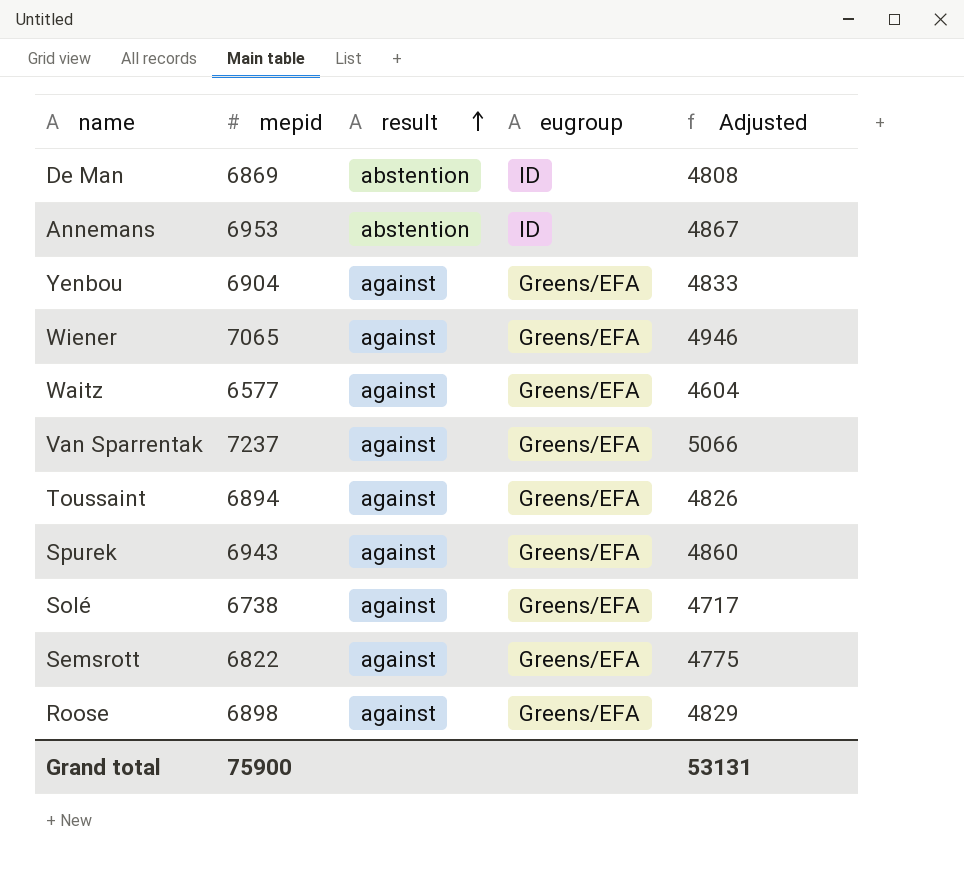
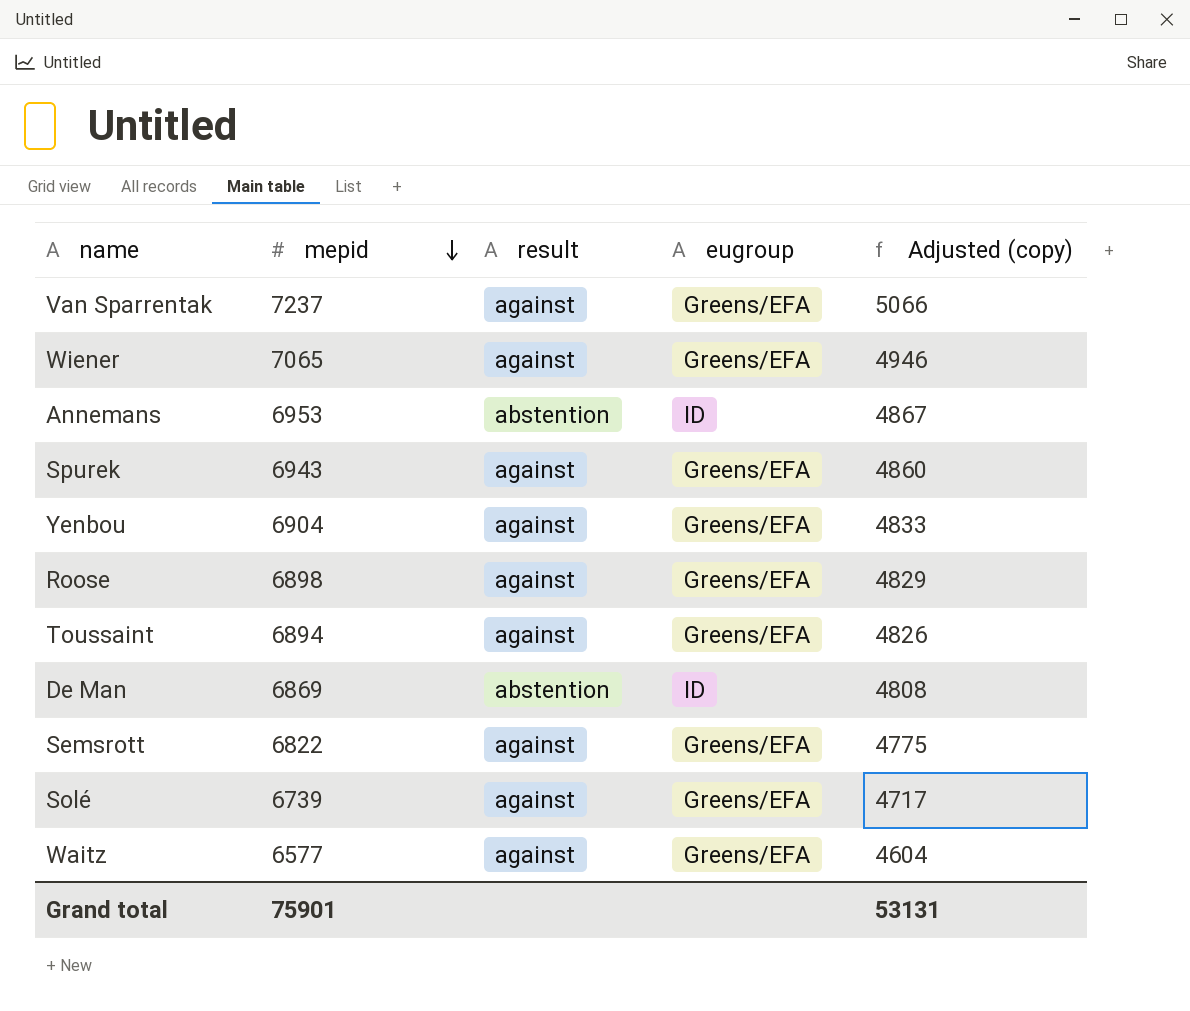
row order: result ascending -> mepid descending
column name: Adjusted -> Adjusted (copy)
Solé | mepid: 6738 -> 6739
Grand total | mepid: 75900 -> 75901

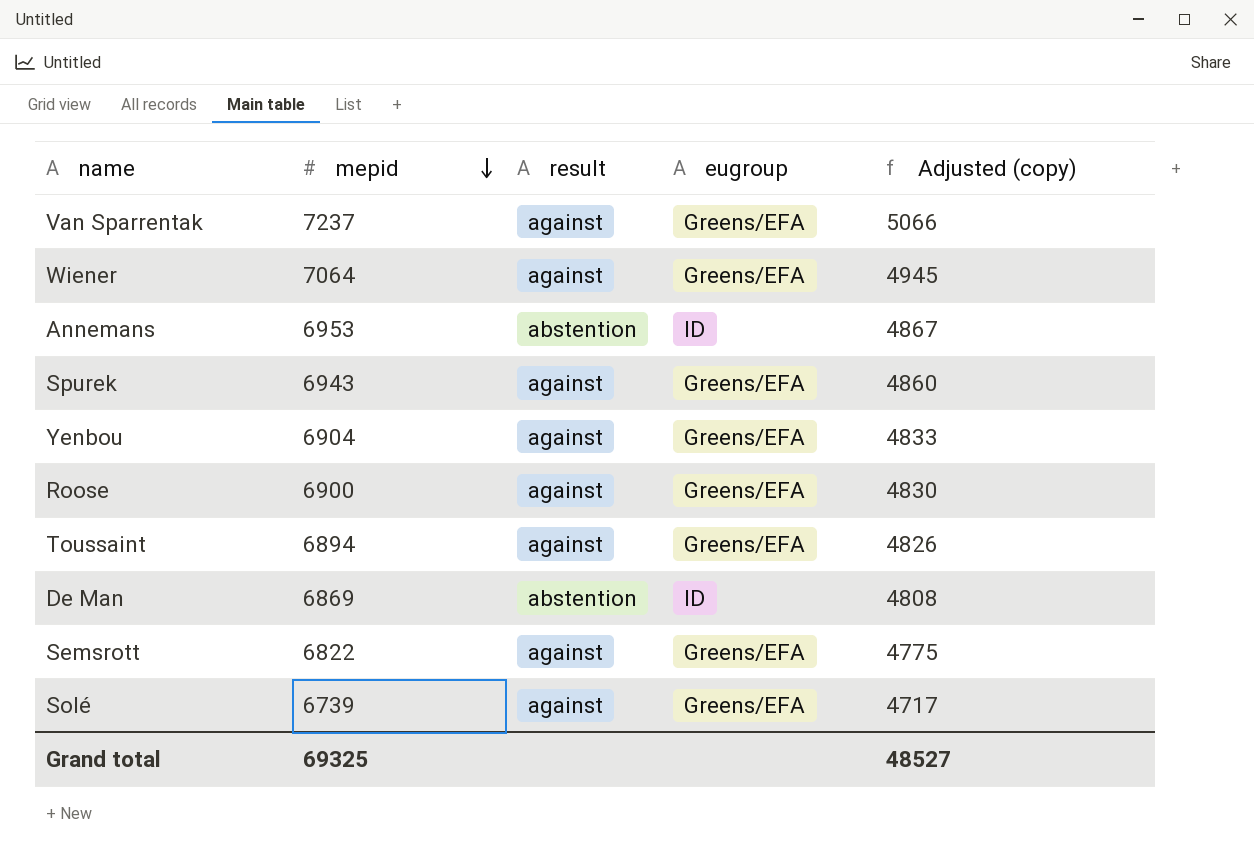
row Waitz: 6577 | against | Greens/EFA | 4604 -> none
Wiener | mepid: 7065 -> 7064
Wiener | Adjusted (copy): 4946 -> 4945
Roose | mepid: 6898 -> 6900
Roose | Adjusted (copy): 4829 -> 4830
Grand total | mepid: 75901 -> 69325
Grand total | Adjusted (copy): 53131 -> 48527

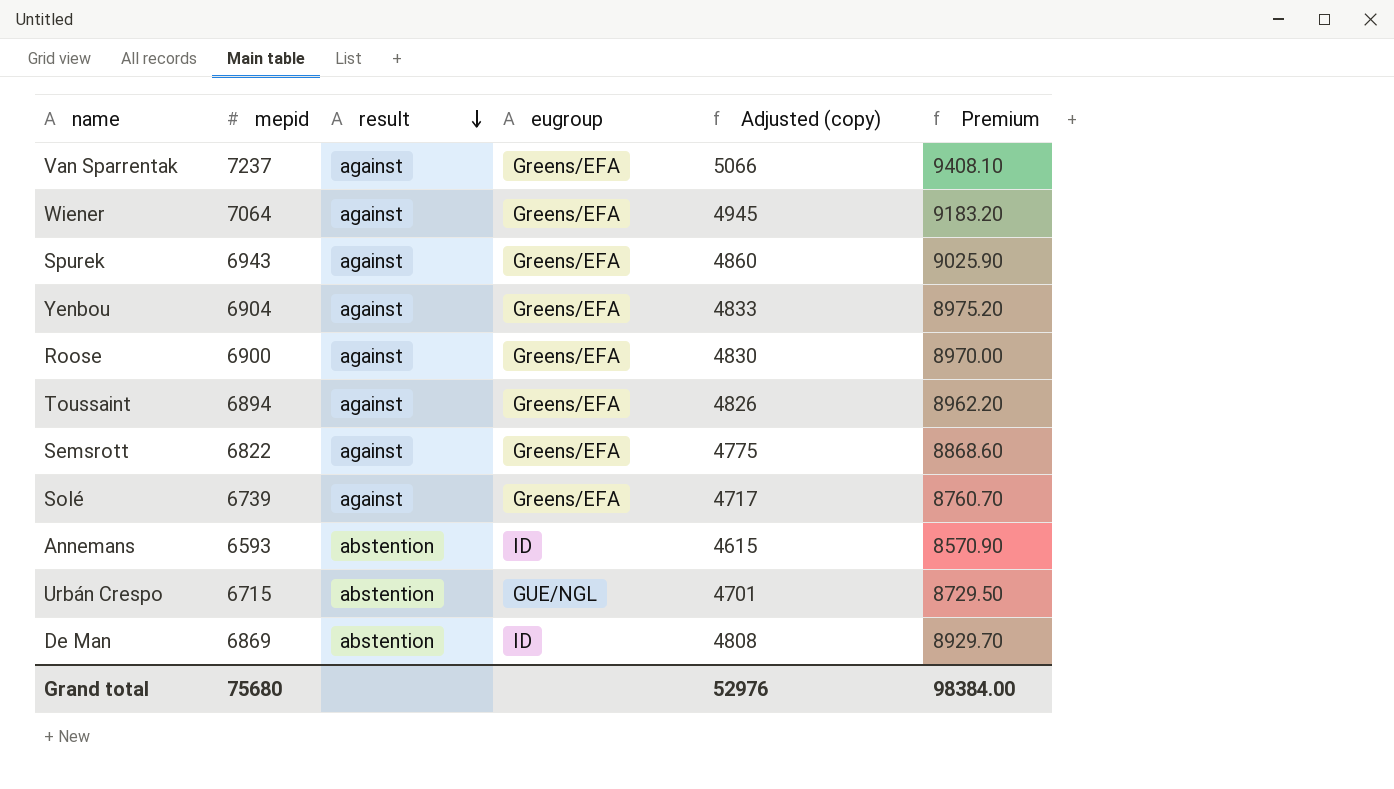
row order: mepid descending -> result descending
column Premium | formula: none -> [mepid] * 1.3
Annemans | mepid: 6953 -> 6593
Annemans | Adjusted (copy): 4867 -> 4615
row Urbán Crespo: none -> 6715 | abstention | GUE/NGL | 4701 | 8729.50
Grand total | mepid: 69325 -> 75680
Grand total | Adjusted (copy): 48527 -> 52976

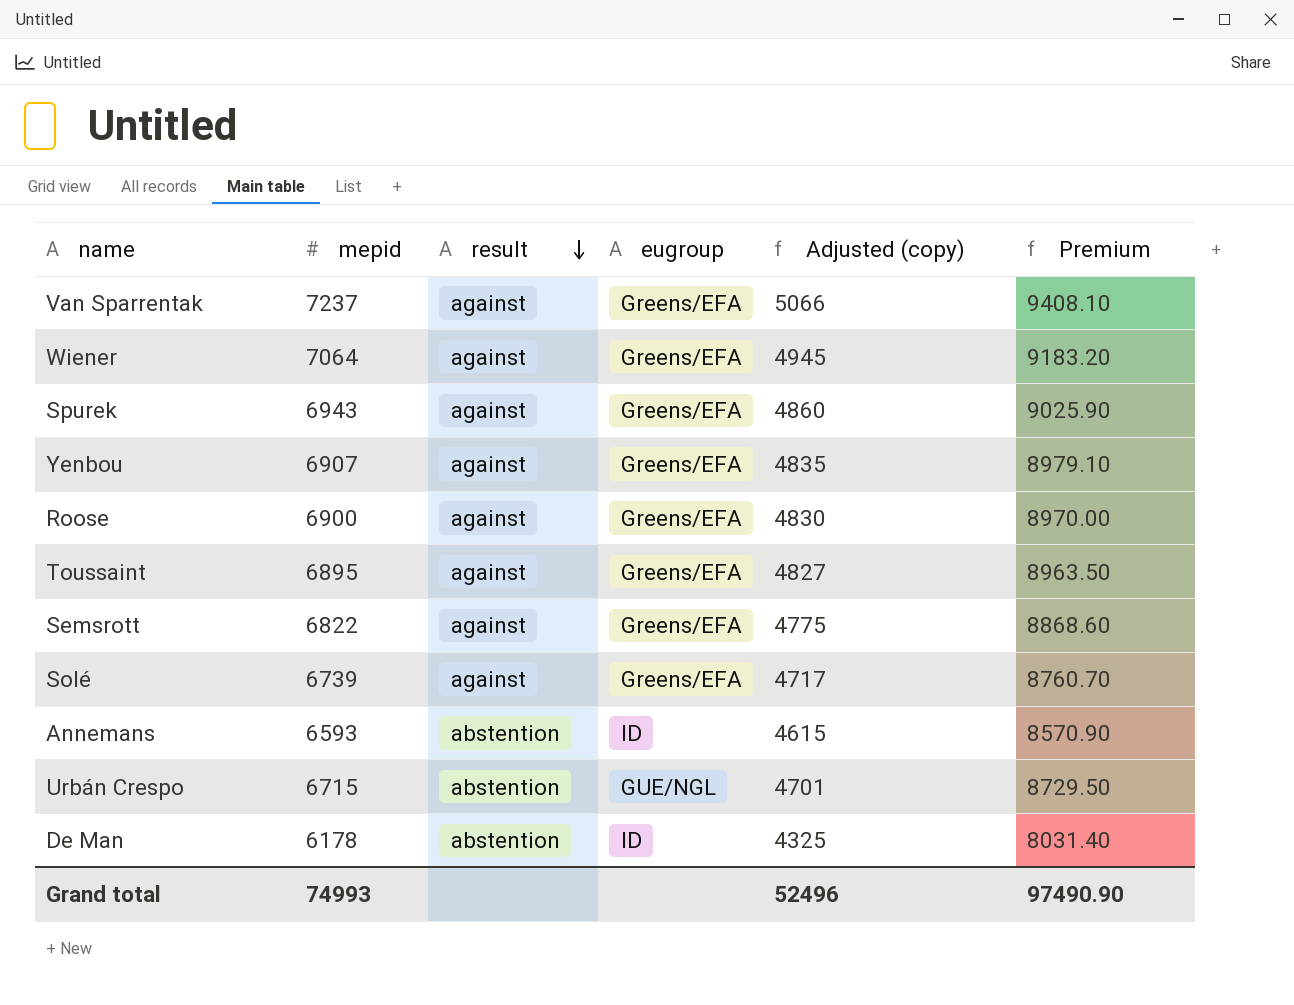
Yenbou | mepid: 6904 -> 6907
Yenbou | Adjusted (copy): 4833 -> 4835
Yenbou | Premium: 8975.20 -> 8979.10
Toussaint | mepid: 6894 -> 6895
Toussaint | Adjusted (copy): 4826 -> 4827
Toussaint | Premium: 8962.20 -> 8963.50
De Man | mepid: 6869 -> 6178
De Man | Adjusted (copy): 4808 -> 4325
De Man | Premium: 8929.70 -> 8031.40
Grand total | mepid: 75680 -> 74993
Grand total | Adjusted (copy): 52976 -> 52496
Grand total | Premium: 98384.00 -> 97490.90

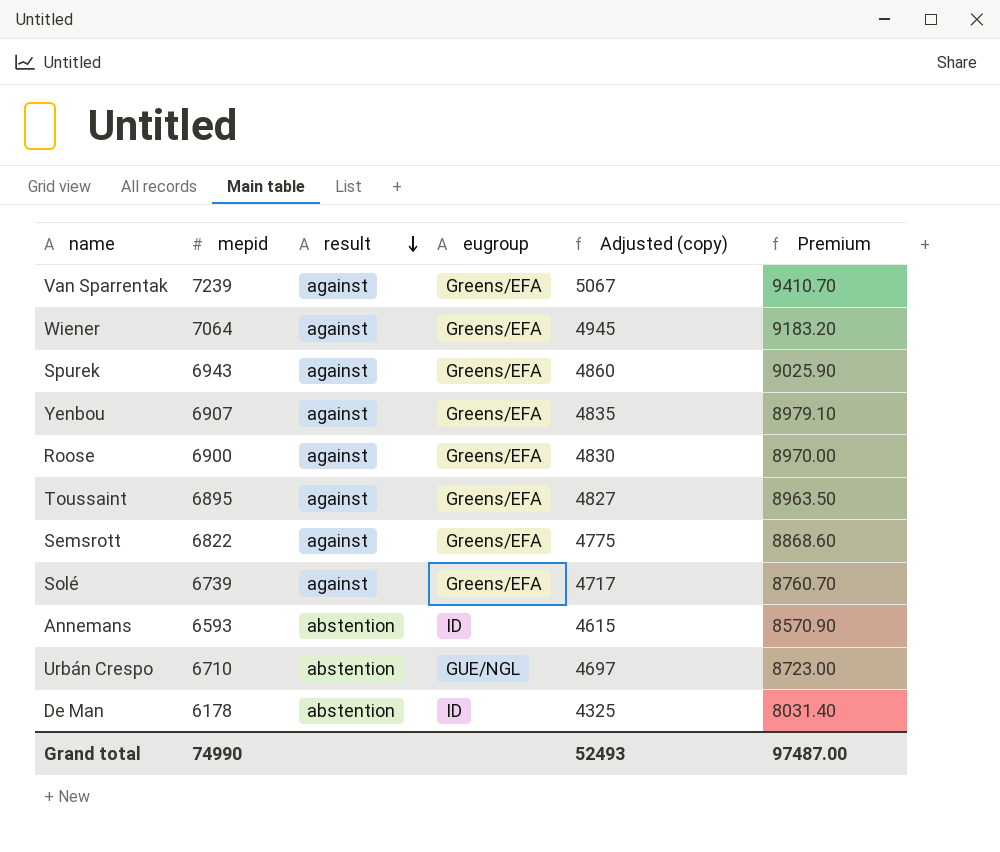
Van Sparrentak | mepid: 7237 -> 7239
Van Sparrentak | Adjusted (copy): 5066 -> 5067
Van Sparrentak | Premium: 9408.10 -> 9410.70
Urbán Crespo | mepid: 6715 -> 6710
Urbán Crespo | Adjusted (copy): 4701 -> 4697
Urbán Crespo | Premium: 8729.50 -> 8723.00
Grand total | mepid: 74993 -> 74990
Grand total | Adjusted (copy): 52496 -> 52493
Grand total | Premium: 97490.90 -> 97487.00

